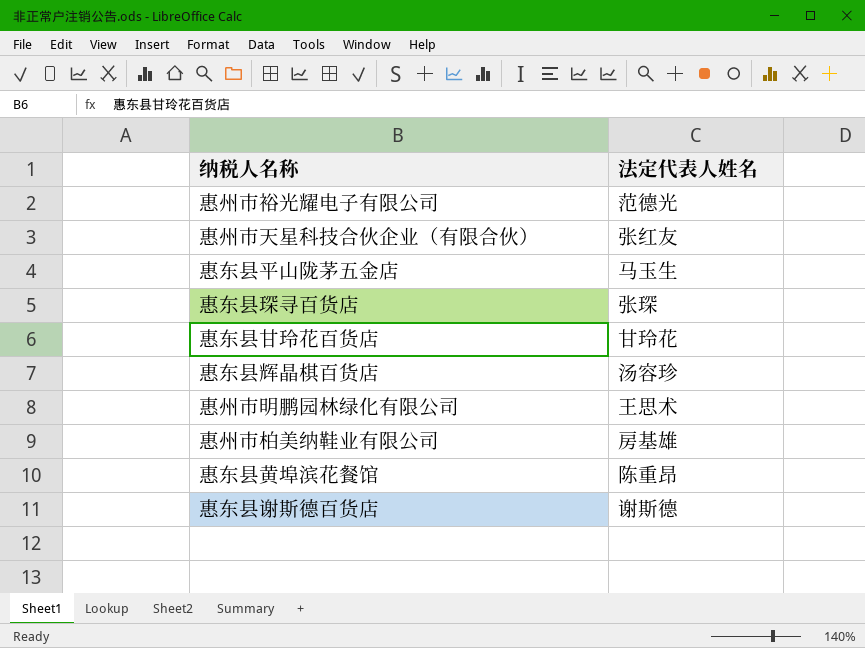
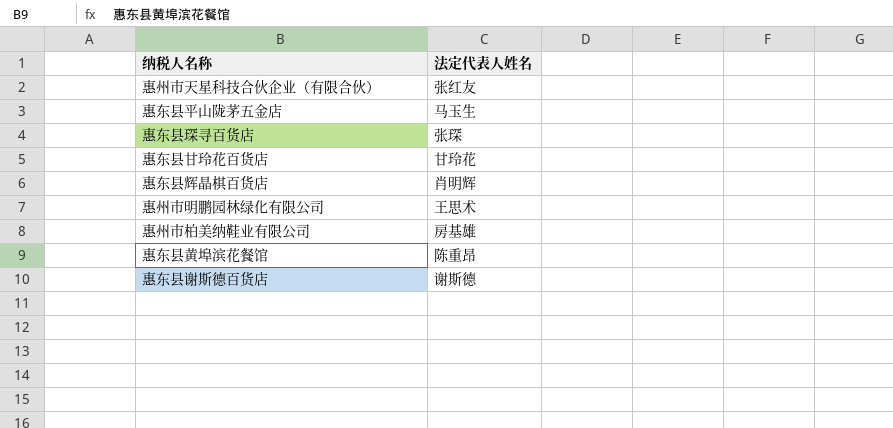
row 惠州市裕光耀电子有限公司: 范德光 -> none
惠东县辉晶棋百货店 | 法定代表人姓名: 汤容珍 -> 肖明辉

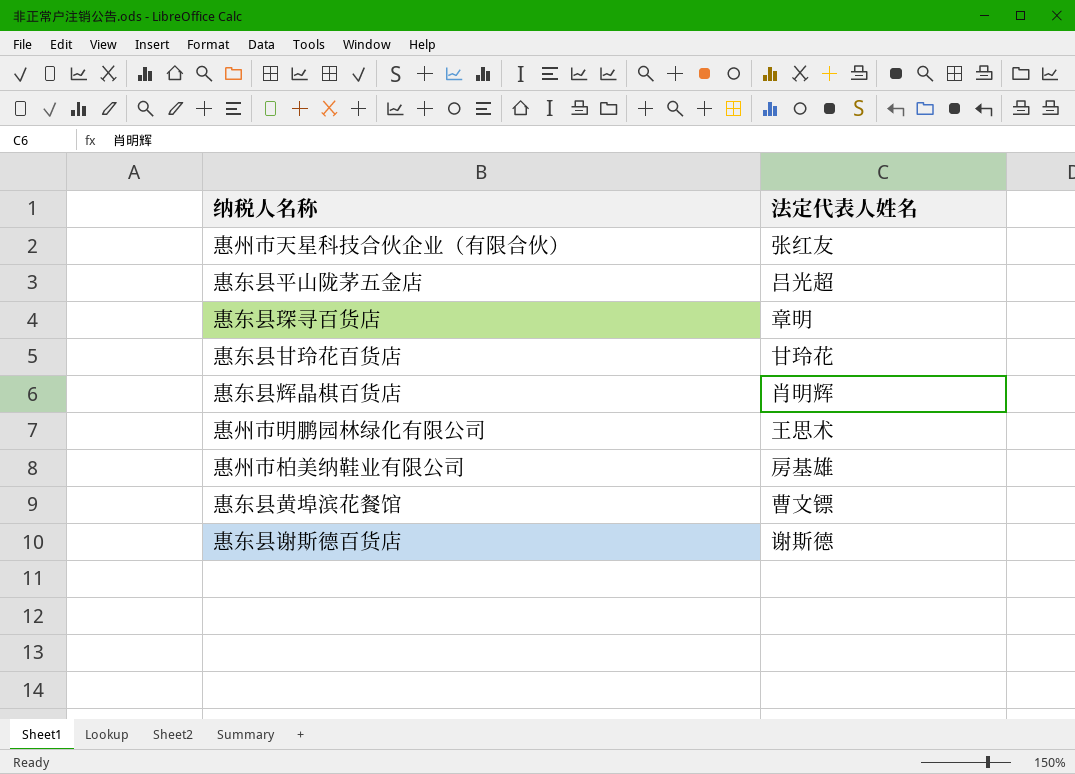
惠东县平山陇茅五金店 | 法定代表人姓名: 马玉生 -> 吕光超
惠东县琛寻百货店 | 法定代表人姓名: 张琛 -> 章明
惠东县黄埠滨花餐馆 | 法定代表人姓名: 陈重昂 -> 曹文镖

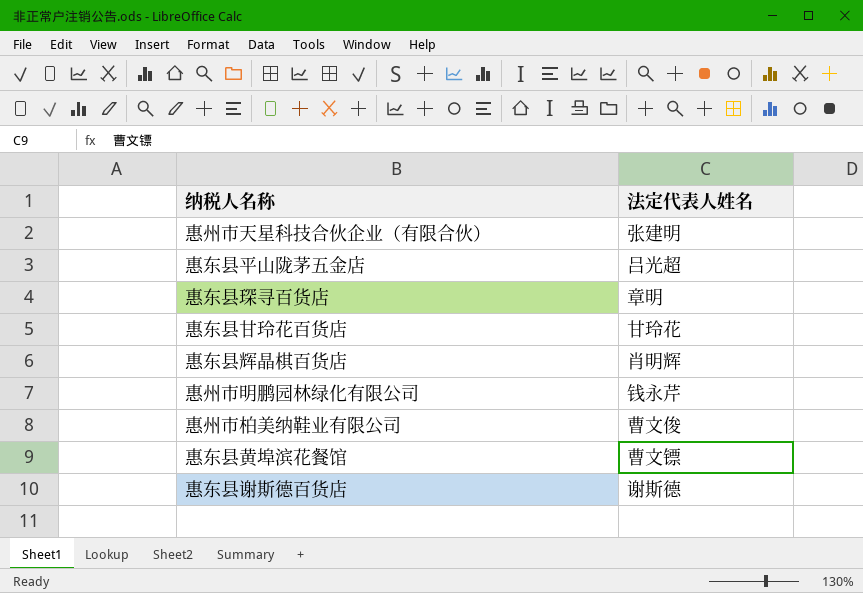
惠州市天星科技合伙企业（有限合伙） | 法定代表人姓名: 张红友 -> 张建明
惠州市明鹏园林绿化有限公司 | 法定代表人姓名: 王思术 -> 钱永芹
惠州市柏美纳鞋业有限公司 | 法定代表人姓名: 房基雄 -> 曹文俊

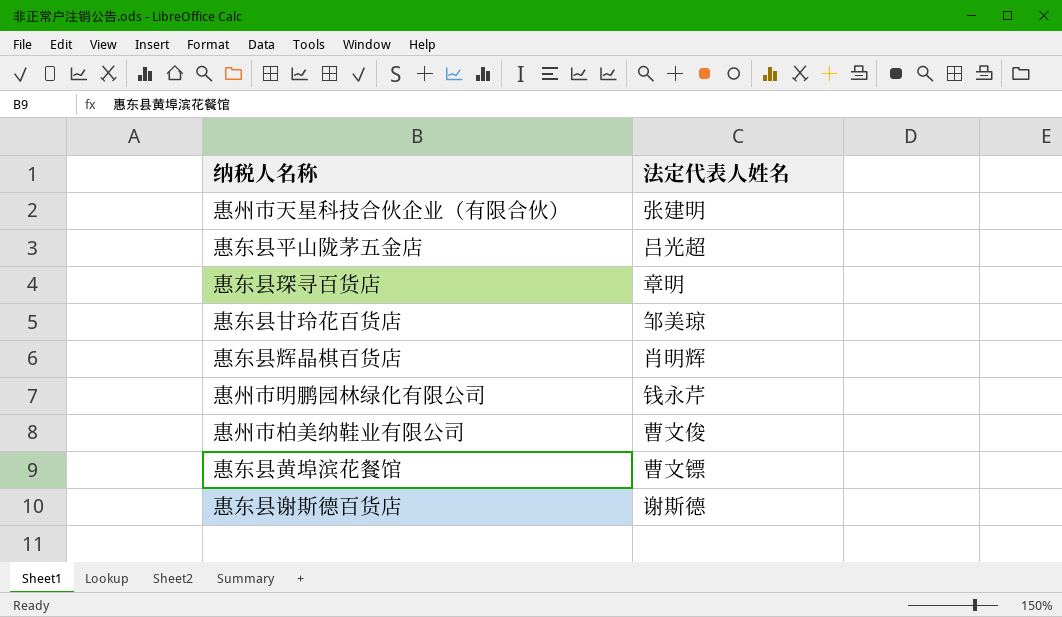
惠东县甘玲花百货店 | 法定代表人姓名: 甘玲花 -> 邹美琼

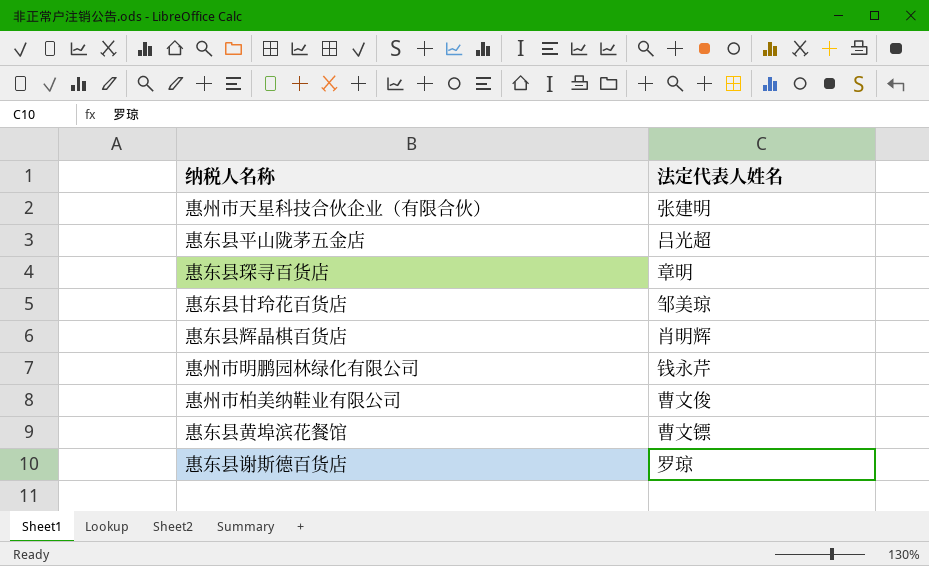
惠东县谢斯德百货店 | 法定代表人姓名: 谢斯德 -> 罗琼

